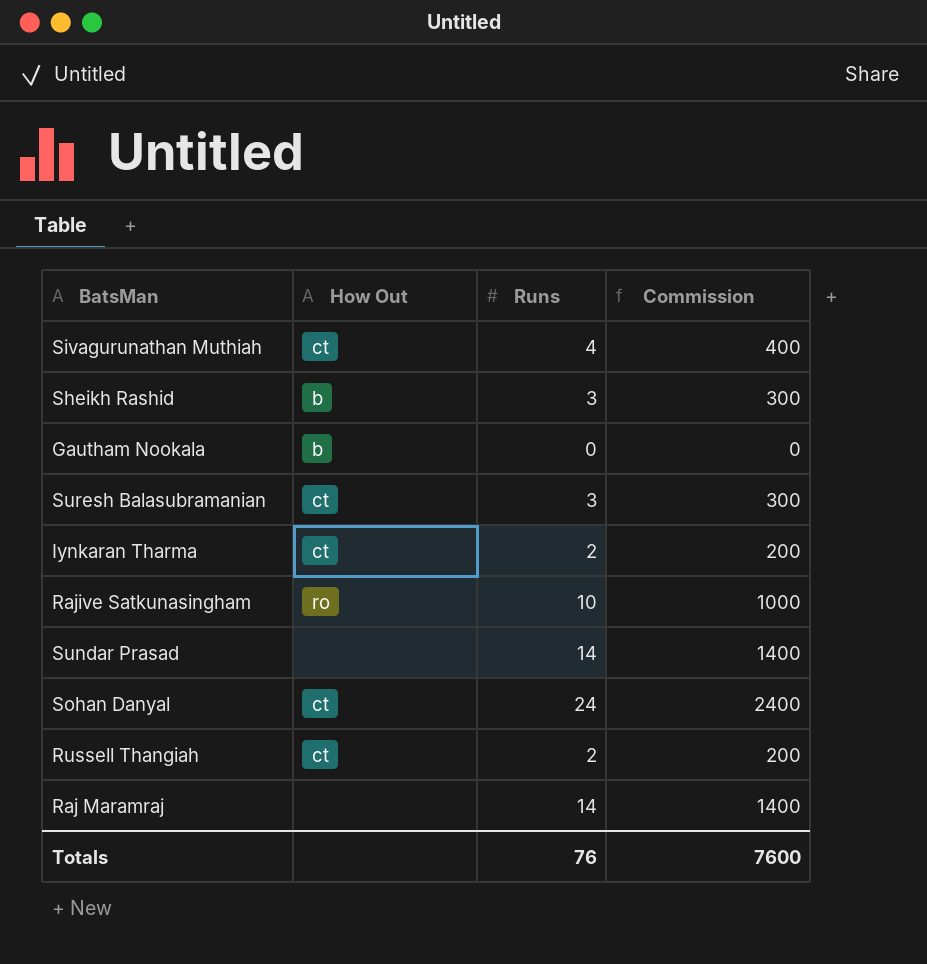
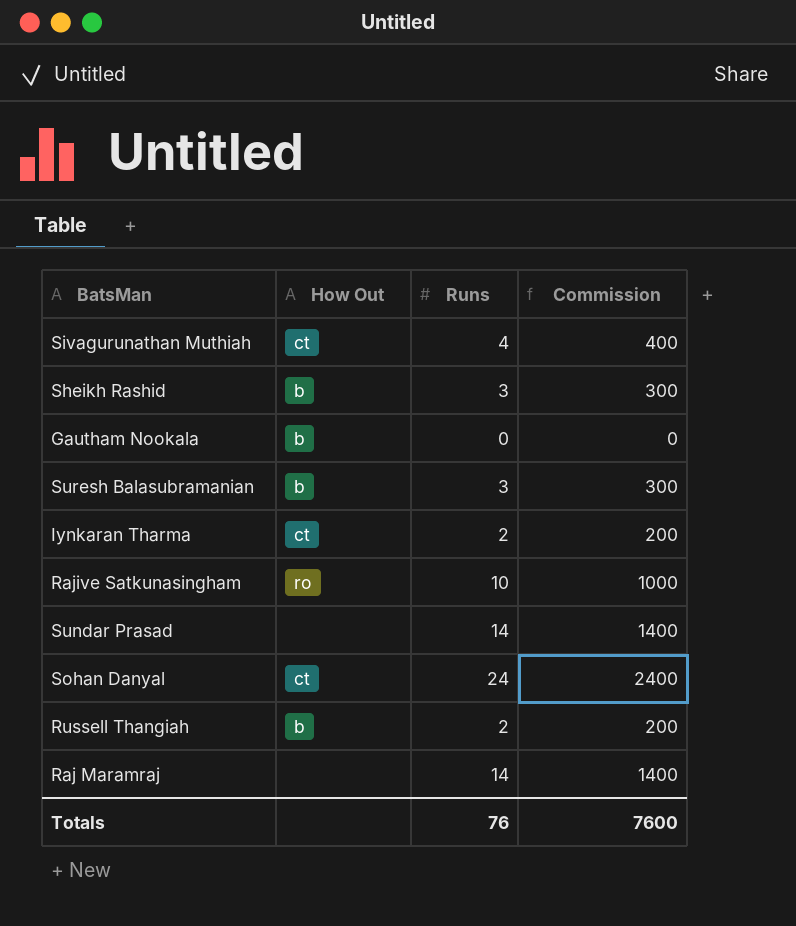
Suresh Balasubramanian | How Out: ct -> b
Russell Thangiah | How Out: ct -> b

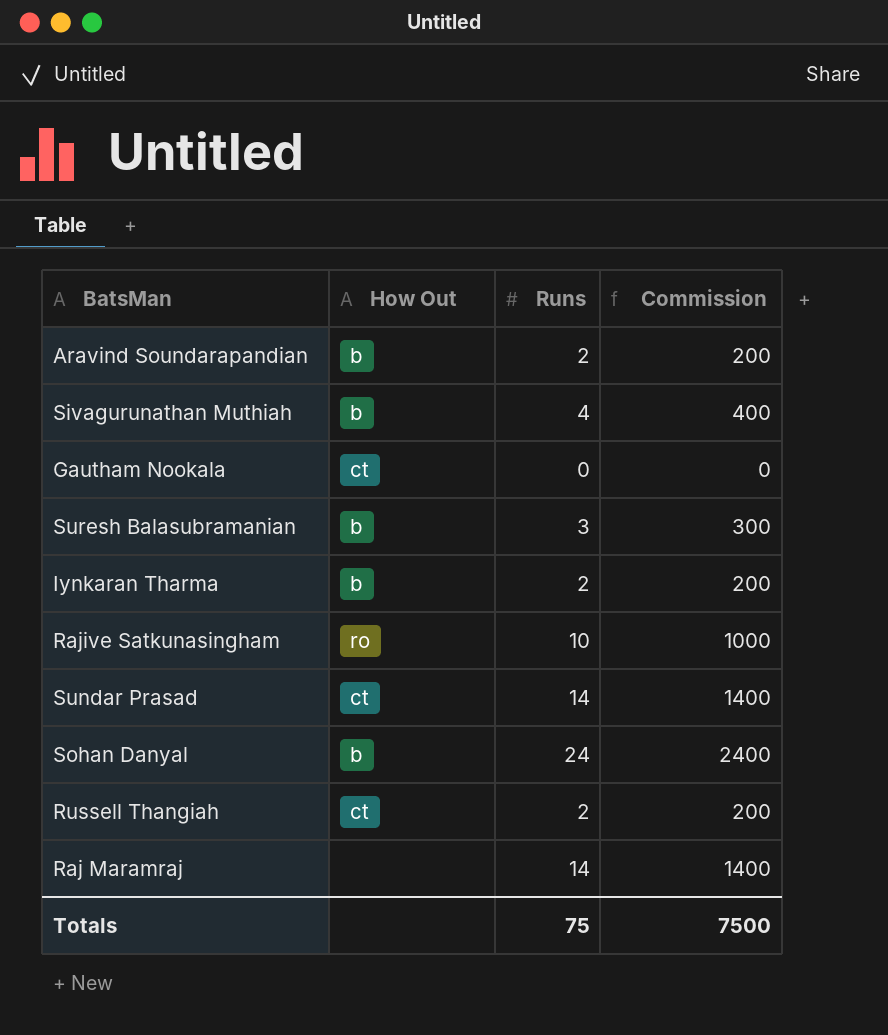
row Sheikh Rashid: b | 3 | 300 -> none
row Aravind Soundarapandian: none -> b | 2 | 200
Sivagurunathan Muthiah | How Out: ct -> b
Gautham Nookala | How Out: b -> ct
Iynkaran Tharma | How Out: ct -> b
Sundar Prasad | How Out: none -> ct
Sohan Danyal | How Out: ct -> b
Russell Thangiah | How Out: b -> ct
Totals | Runs: 76 -> 75
Totals | Commission: 7600 -> 7500

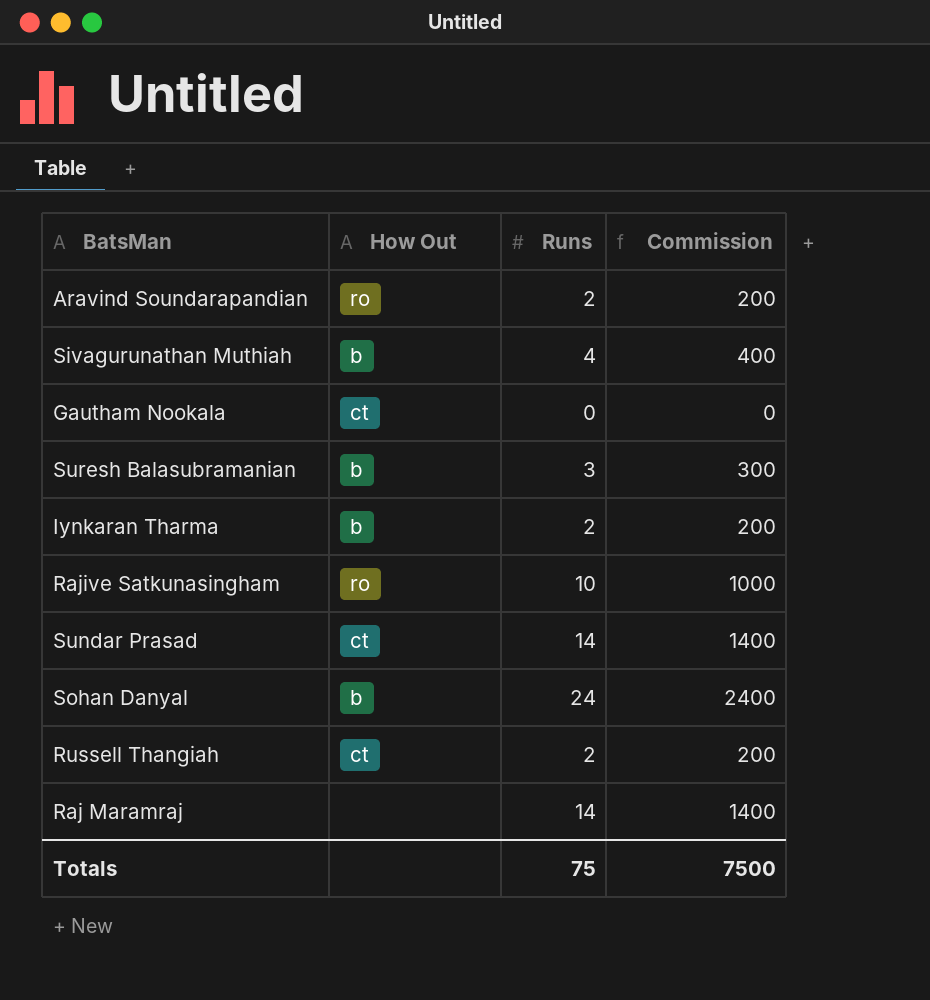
Aravind Soundarapandian | How Out: b -> ro

